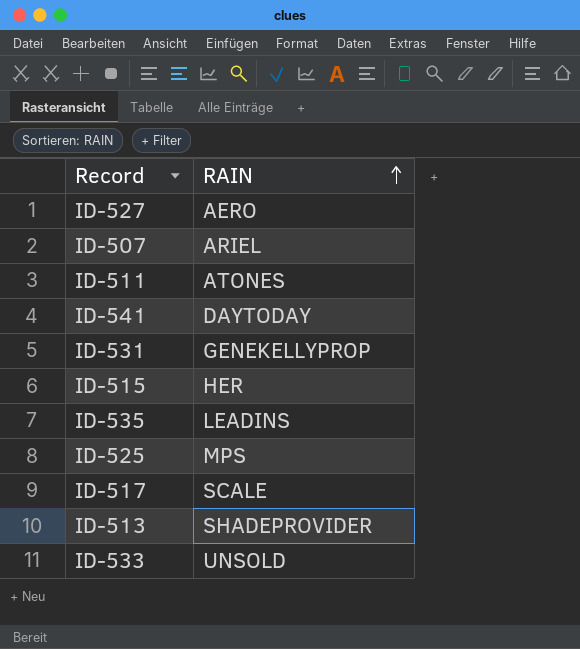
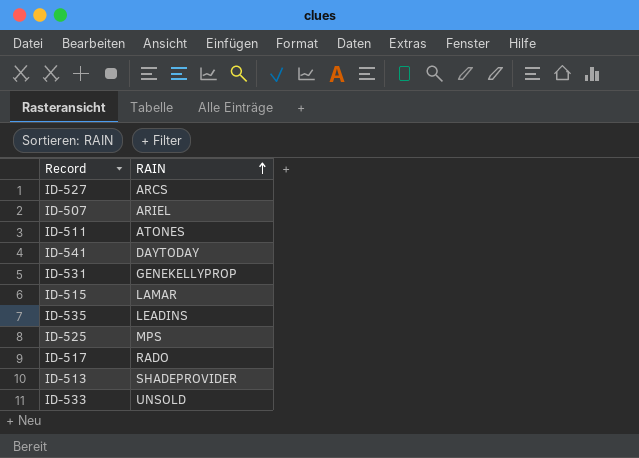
ID-527 | RAIN: AERO -> ARCS
ID-515 | RAIN: HER -> LAMAR
ID-517 | RAIN: SCALE -> RADO

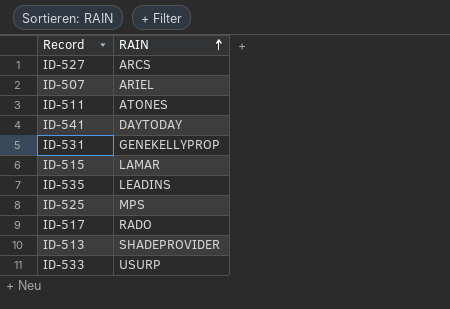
ID-533 | RAIN: UNSOLD -> USURP

